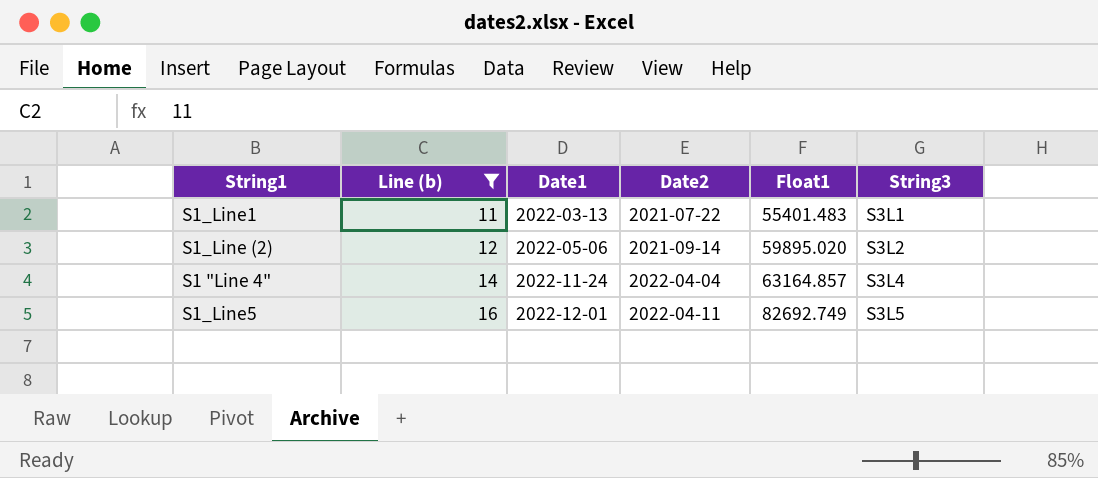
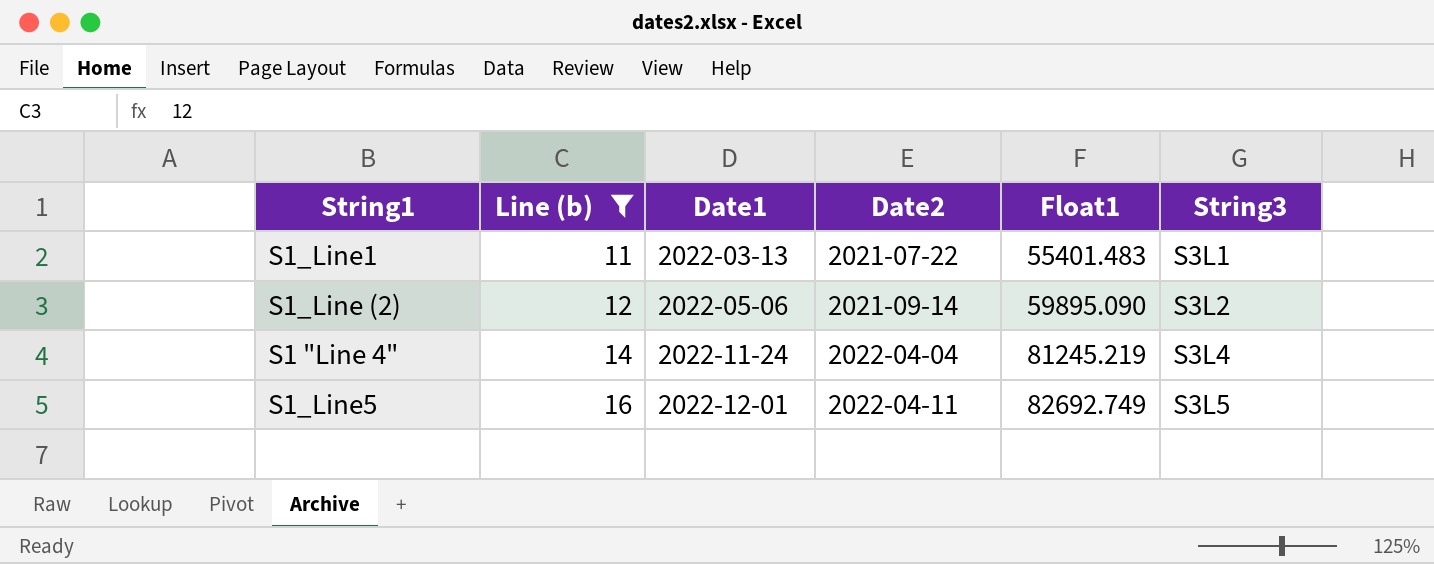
S1_Line (2) | Float1: 59895.020 -> 59895.090
S1 "Line 4" | Float1: 63164.857 -> 81245.219

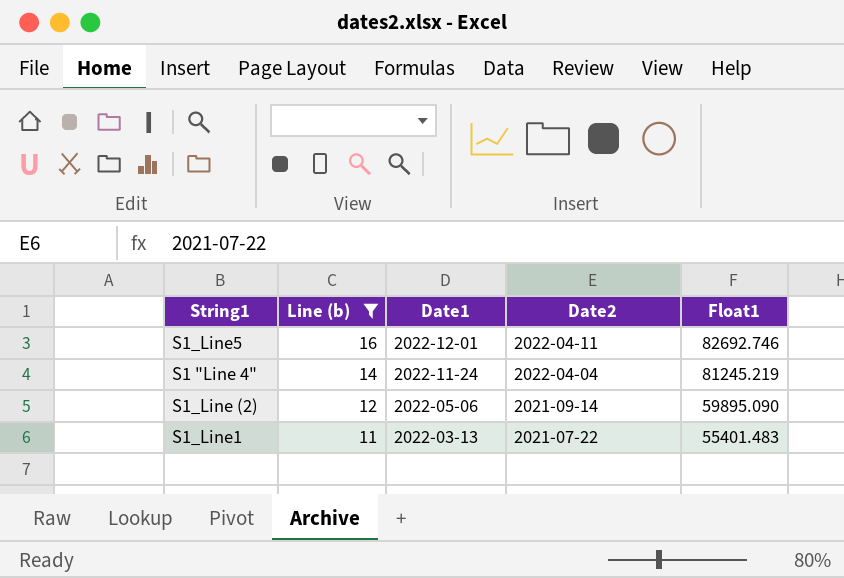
row order: Line (b) ascending -> Line (b) descending
column String3 | position: 6 -> none
S1_Line5 | Float1: 82692.749 -> 82692.746

